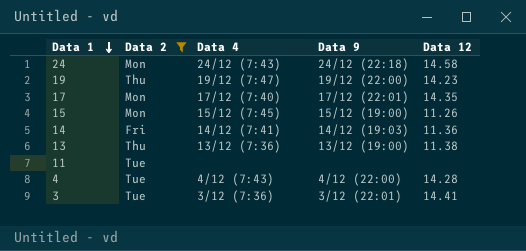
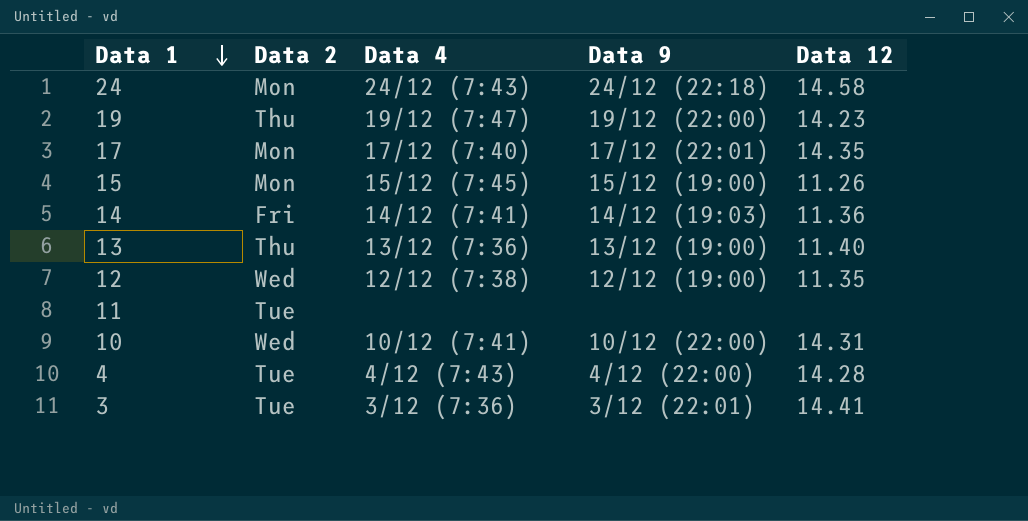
filter: Data 2 != Wed -> none
13 | Data 12: 11.38 -> 11.40

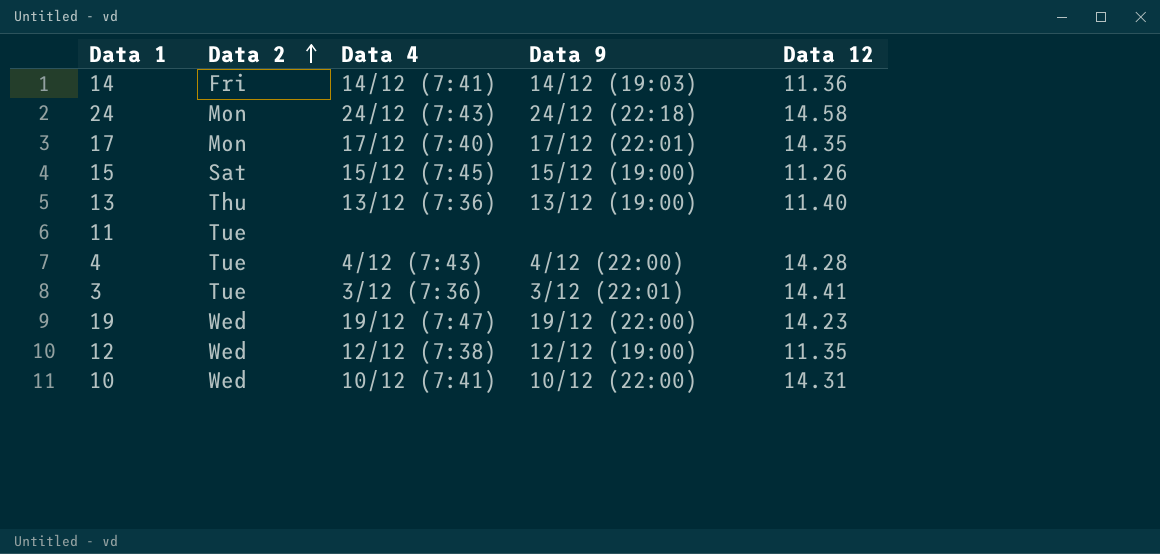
row order: Data 1 descending -> Data 2 ascending
15 | Data 2: Mon -> Sat
19 | Data 2: Thu -> Wed

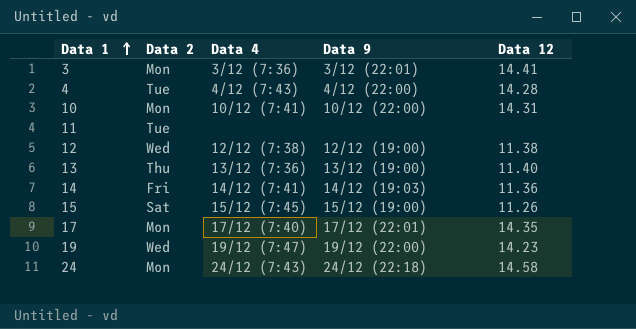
row order: Data 2 ascending -> Data 1 ascending
3 | Data 2: Tue -> Mon
10 | Data 2: Wed -> Mon
12 | Data 12: 11.35 -> 11.38

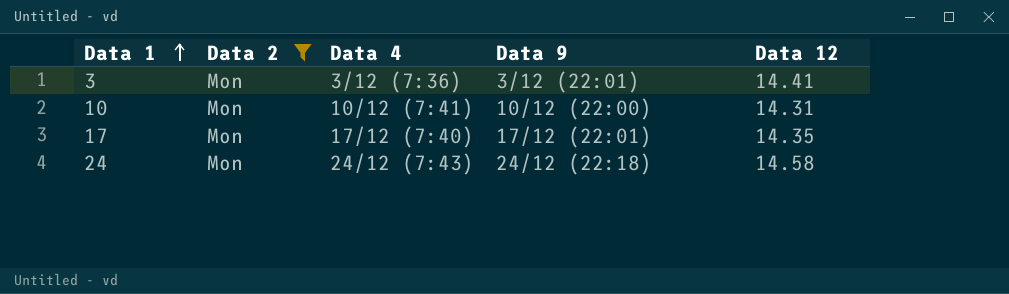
filter: none -> Data 2 = Mon

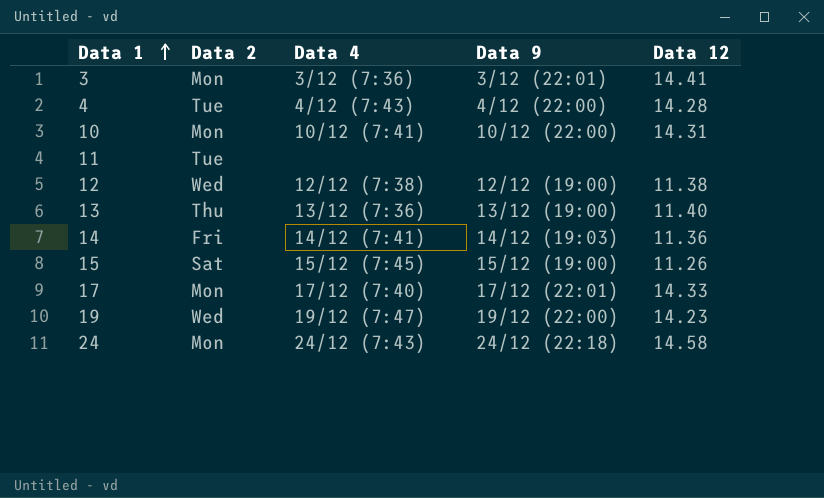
filter: Data 2 = Mon -> none
17 | Data 12: 14.35 -> 14.33

